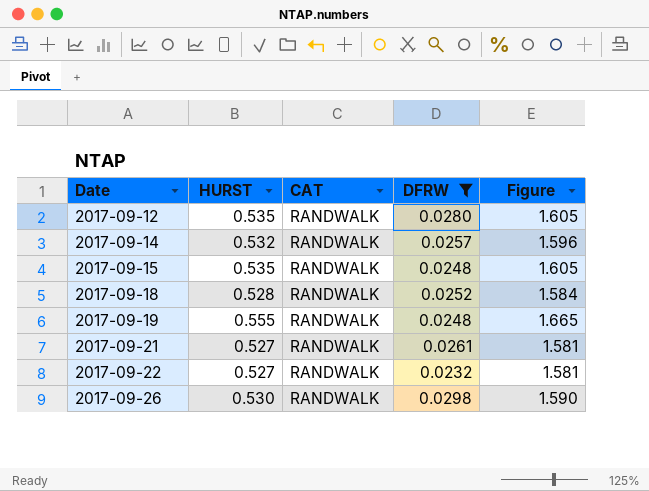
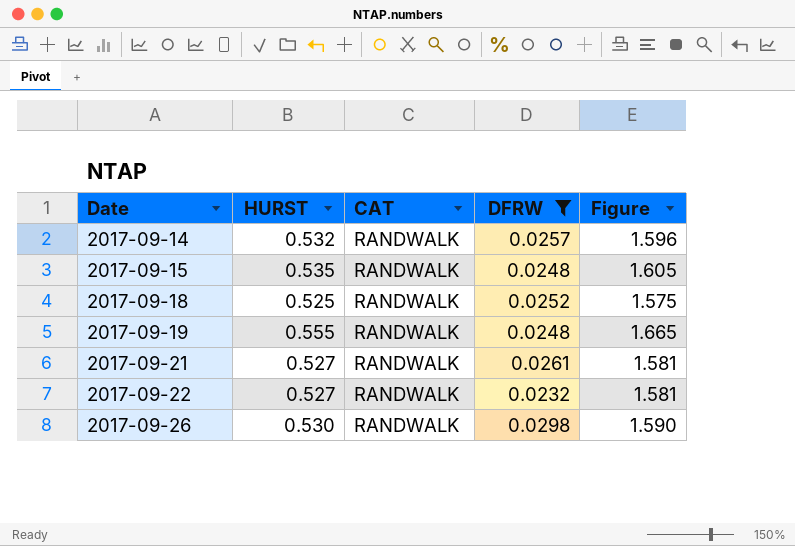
row 2017-09-12: 0.535 | RANDWALK | 0.0280 | 1.605 -> none
2017-09-18 | HURST: 0.528 -> 0.525
2017-09-18 | Figure: 1.584 -> 1.575

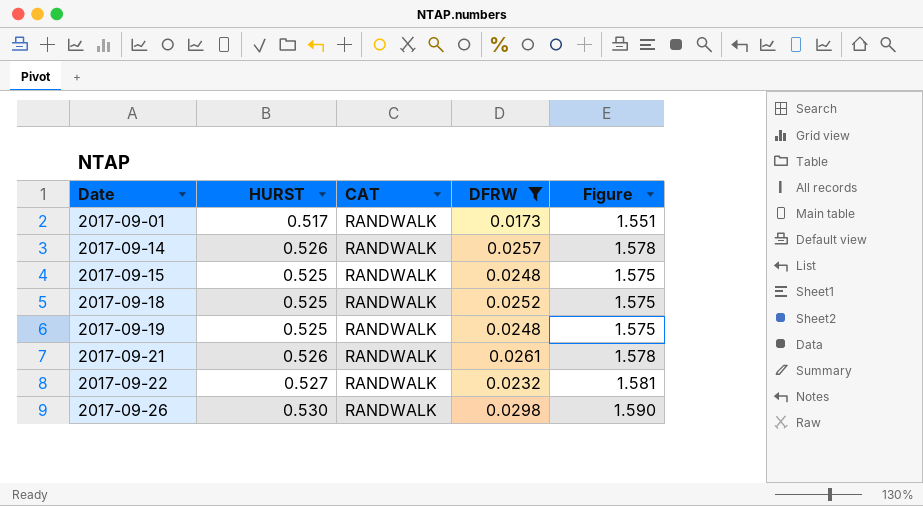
row 2017-09-01: none -> 0.517 | RANDWALK | 0.0173 | 1.551
2017-09-14 | HURST: 0.532 -> 0.526
2017-09-14 | Figure: 1.596 -> 1.578
2017-09-15 | HURST: 0.535 -> 0.525
2017-09-15 | Figure: 1.605 -> 1.575
2017-09-19 | HURST: 0.555 -> 0.525
2017-09-19 | Figure: 1.665 -> 1.575
2017-09-21 | HURST: 0.527 -> 0.526
2017-09-21 | Figure: 1.581 -> 1.578

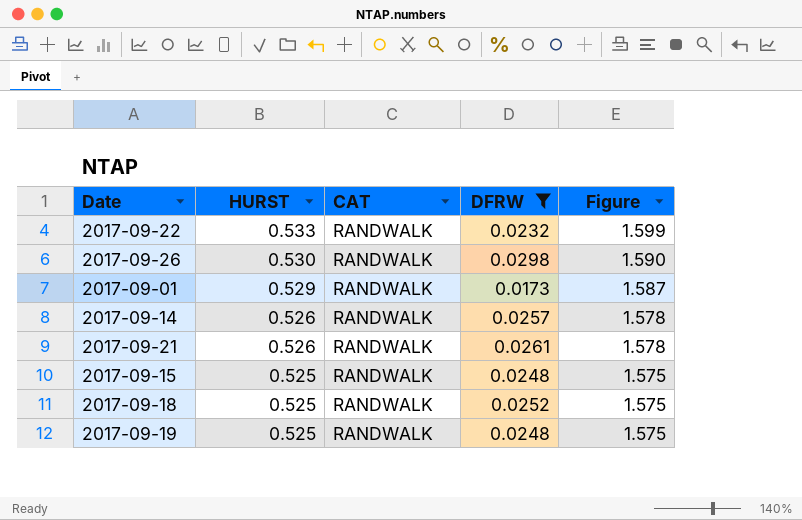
row order: Date ascending -> HURST descending
2017-09-22 | HURST: 0.527 -> 0.533
2017-09-22 | Figure: 1.581 -> 1.599
2017-09-01 | HURST: 0.517 -> 0.529
2017-09-01 | Figure: 1.551 -> 1.587

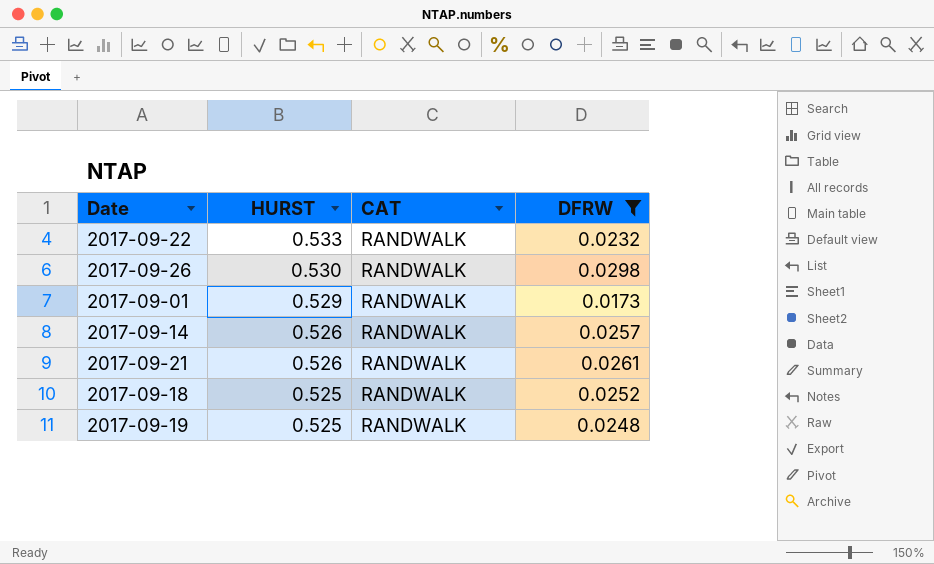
column Figure | formula: [HURST] * 3 -> none
row 2017-09-15: 0.525 | RANDWALK | 0.0248 | 1.575 -> none

